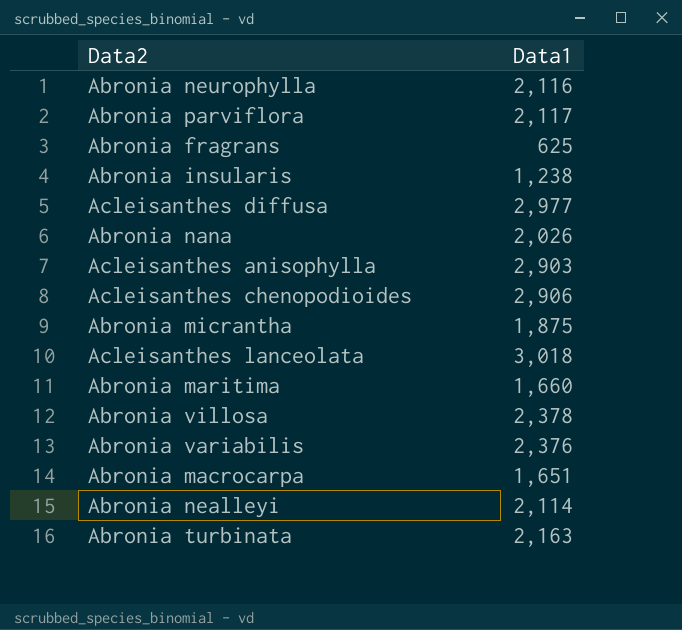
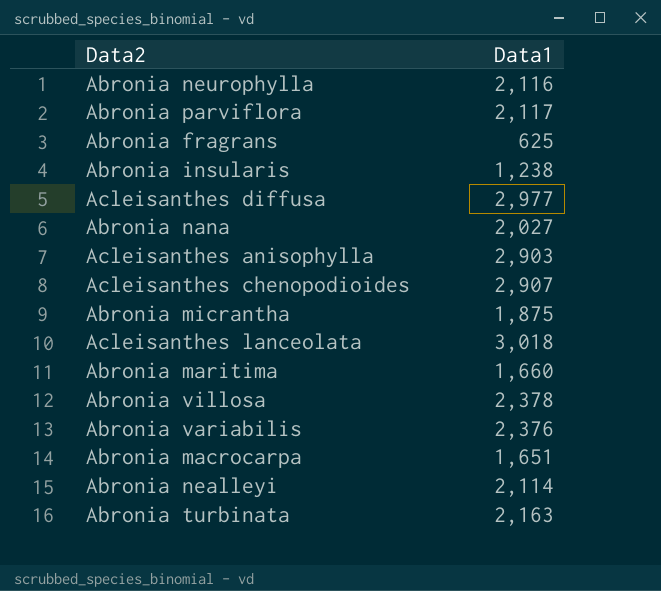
Abronia nana | Data1: 2,026 -> 2,027
Acleisanthes chenopodioides | Data1: 2,906 -> 2,907

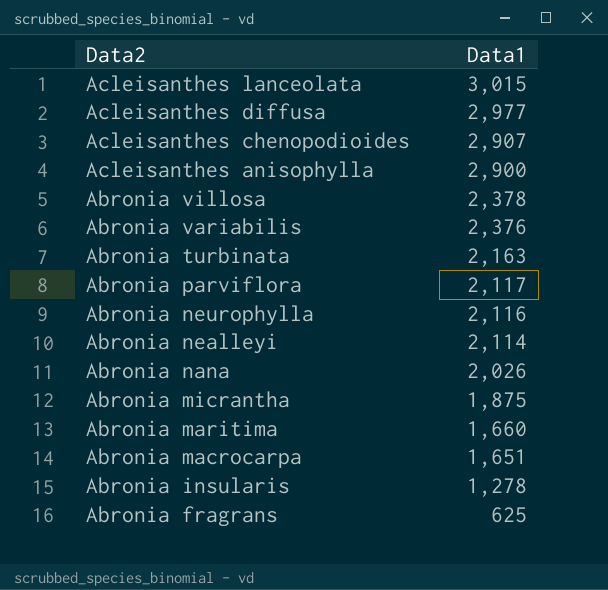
row order: none -> Data2 descending
Acleisanthes lanceolata | Data1: 3,018 -> 3,015
Acleisanthes anisophylla | Data1: 2,903 -> 2,900
Abronia nana | Data1: 2,027 -> 2,026
Abronia insularis | Data1: 1,238 -> 1,278

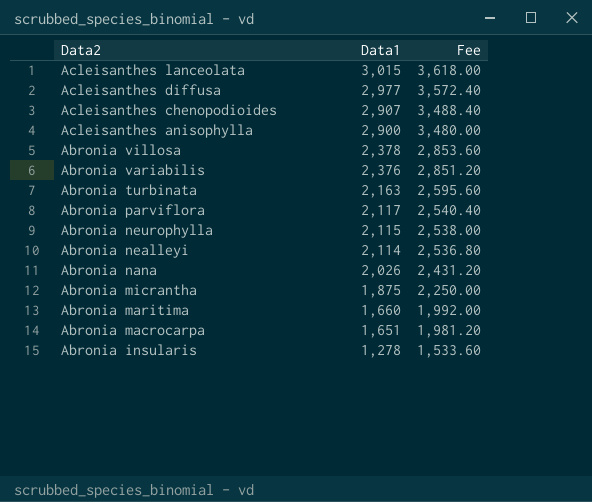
column Fee | formula: none -> [Data1] * 1.2
row Abronia fragrans: 625 -> none
Abronia neurophylla | Data1: 2,116 -> 2,115

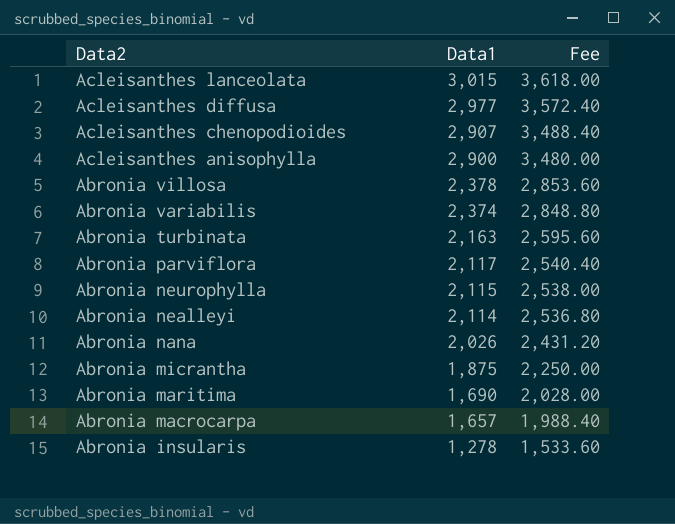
Abronia variabilis | Data1: 2,376 -> 2,374
Abronia variabilis | Fee: 2,851.20 -> 2,848.80
Abronia maritima | Data1: 1,660 -> 1,690
Abronia maritima | Fee: 1,992.00 -> 2,028.00
Abronia macrocarpa | Data1: 1,651 -> 1,657
Abronia macrocarpa | Fee: 1,981.20 -> 1,988.40

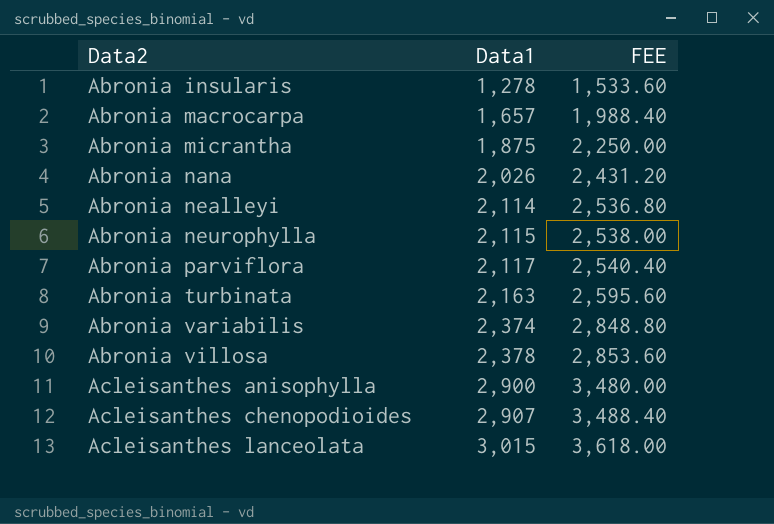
row order: Data2 descending -> Data2 ascending
column name: Fee -> FEE
row Acleisanthes diffusa: 2,977 | 3,572.40 -> none
row Abronia maritima: 1,690 | 2,028.00 -> none

